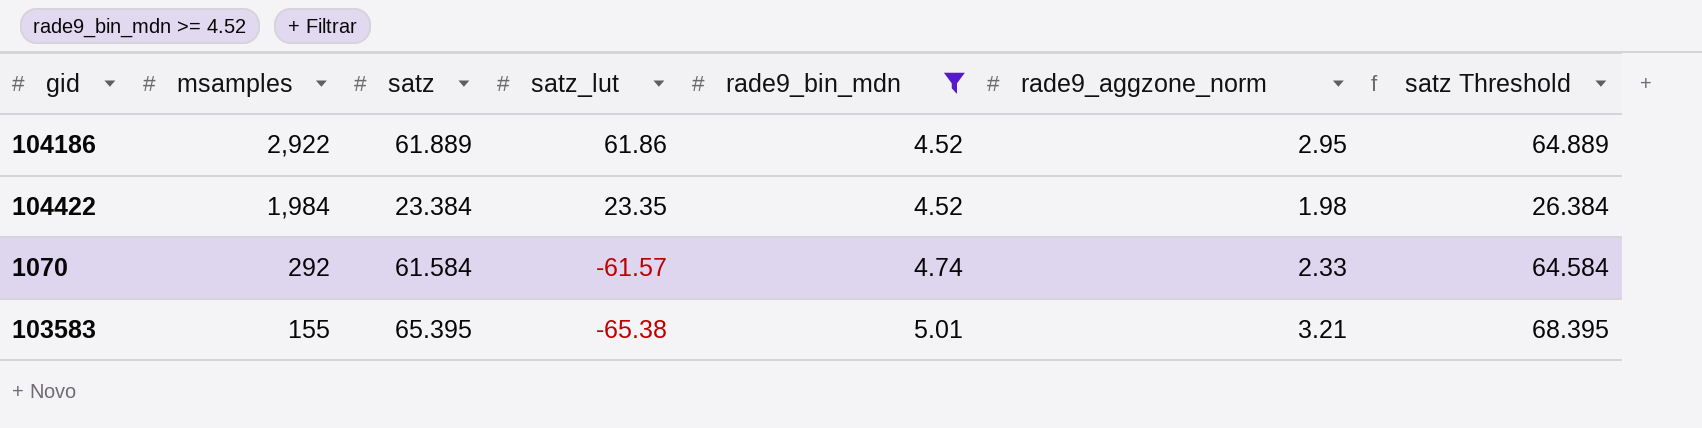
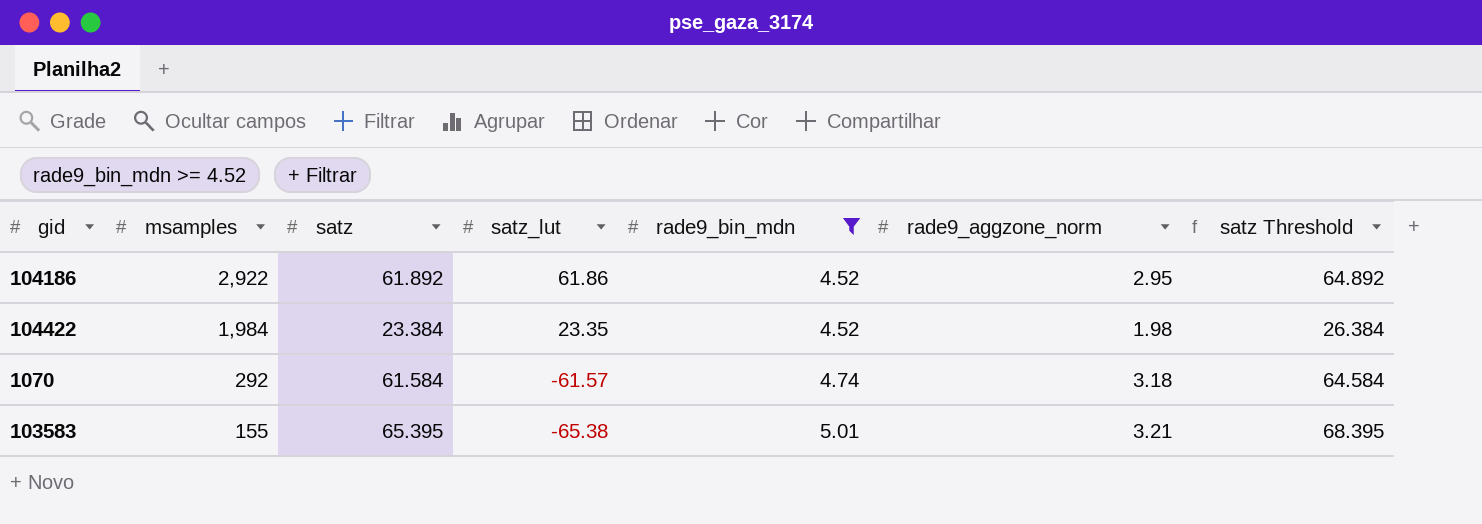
104186 | satz: 61.889 -> 61.892
104186 | satz Threshold: 64.889 -> 64.892
1070 | rade9_aggzone_norm: 2.33 -> 3.18

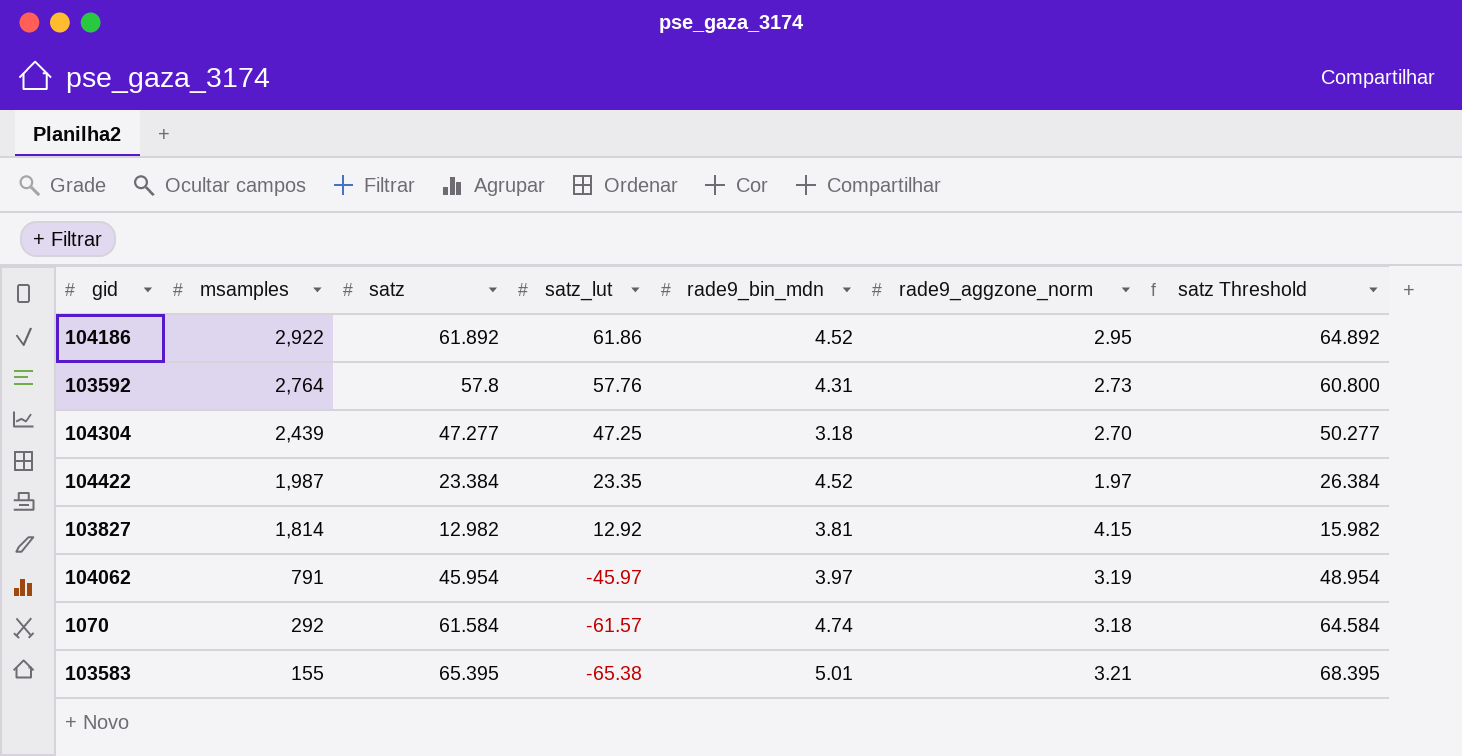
filter: rade9_bin_mdn >= 4.52 -> none
104422 | msamples: 1,984 -> 1,987
104422 | rade9_aggzone_norm: 1.98 -> 1.97

